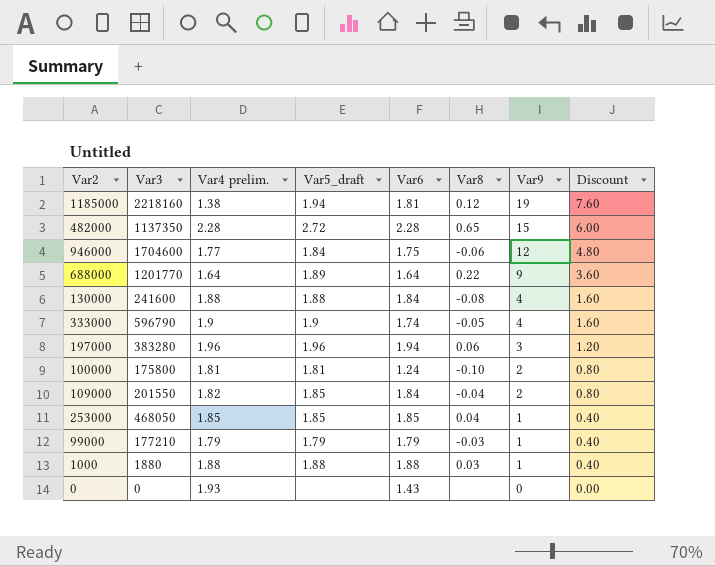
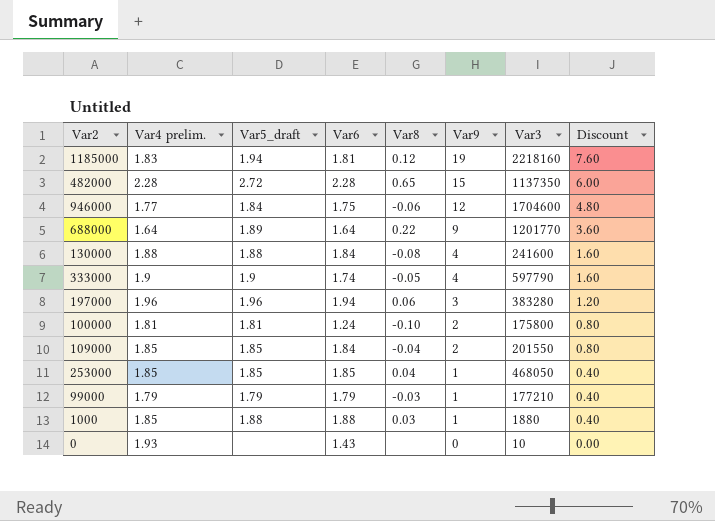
column Var3 | position: 2 -> 7
1185000 | Var4 prelim.: 1.38 -> 1.83
333000 | Var3: 596790 -> 597790
109000 | Var4 prelim.: 1.82 -> 1.85
1000 | Var4 prelim.: 1.88 -> 1.85
0 | Var3: 0 -> 10

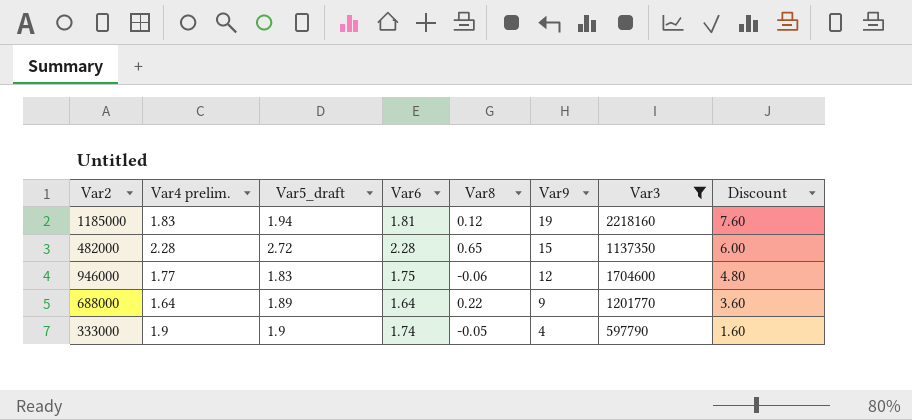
filter: none -> Var3 >= 597790
946000 | Var5_draft: 1.84 -> 1.83

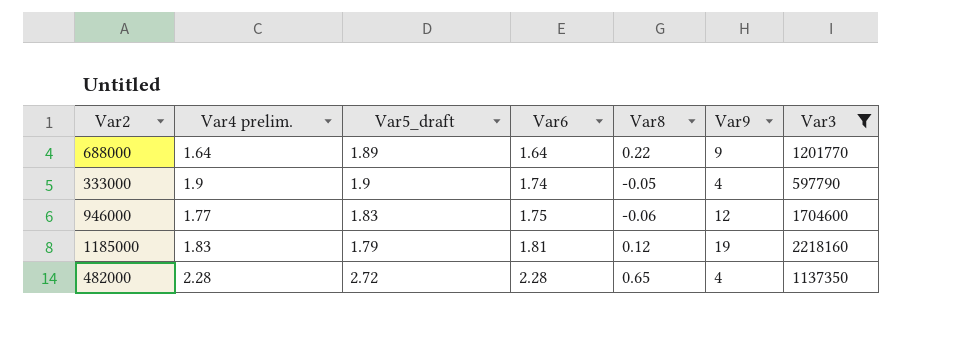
row order: Var9 descending -> Var6 ascending
column Discount | formula: [Var9] * 0.4 -> none
1185000 | Var5_draft: 1.94 -> 1.79
482000 | Var9: 15 -> 4

